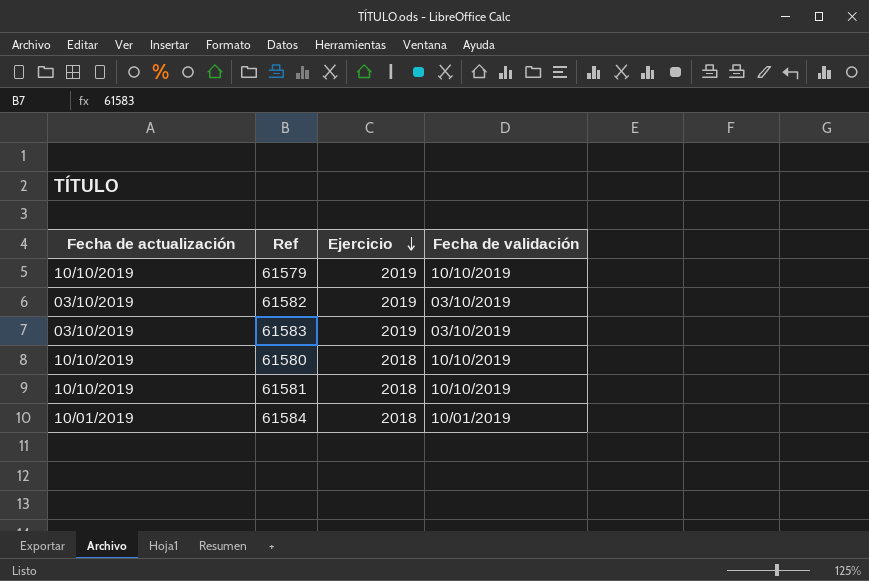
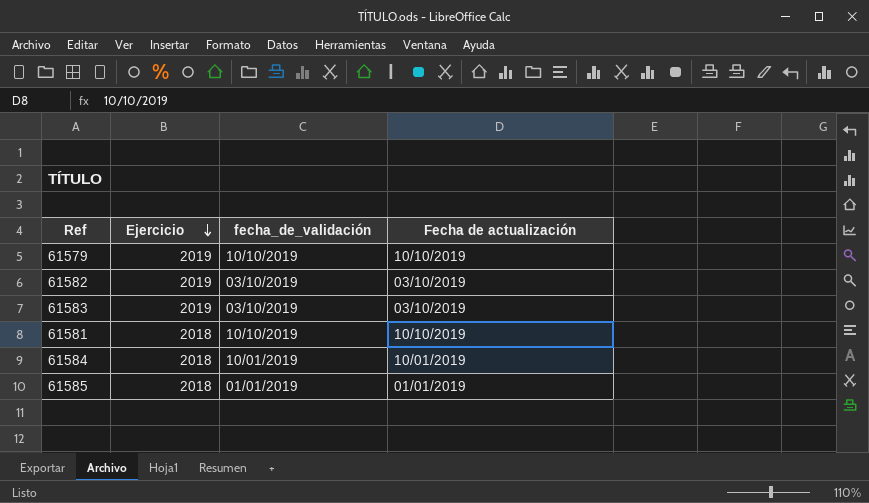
column name: Fecha de validación -> fecha_de_validación
column Fecha de actualización | position: 1 -> 4
row 61580: 10/10/2019 | 2018 | 10/10/2019 -> none
row 61585: none -> 2018 | 01/01/2019 | 01/01/2019

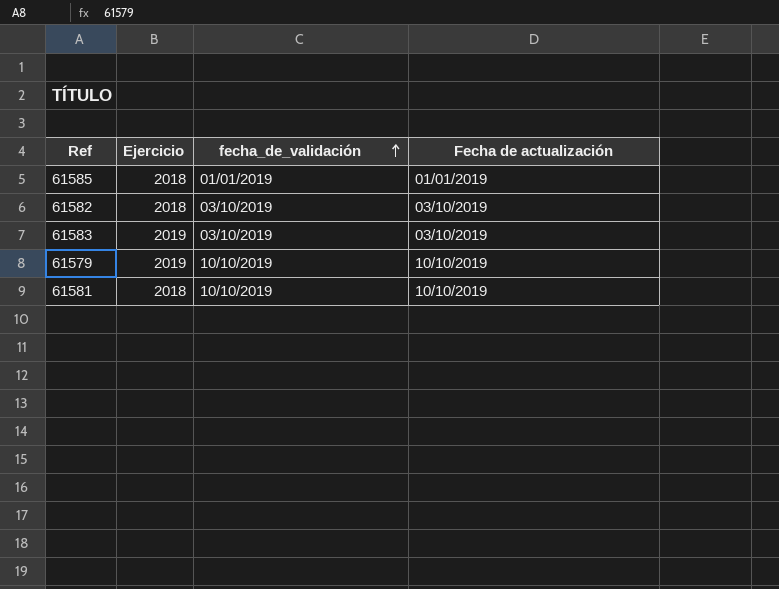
row order: Ejercicio descending -> fecha_de_validación ascending
row 61584: 2018 | 10/01/2019 | 10/01/2019 -> none
61582 | Ejercicio: 2019 -> 2018

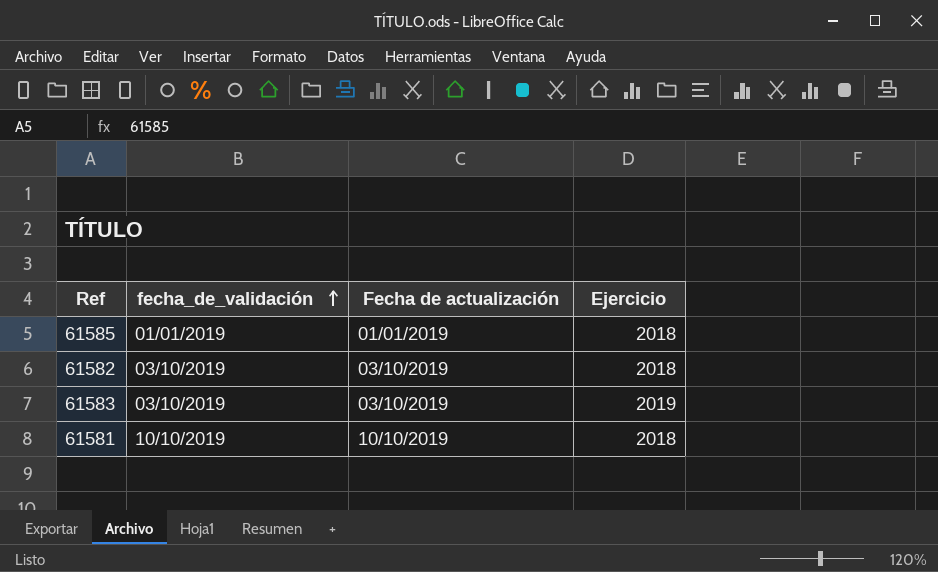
column Ejercicio | position: 2 -> 4
row 61579: 2019 | 10/10/2019 | 10/10/2019 -> none

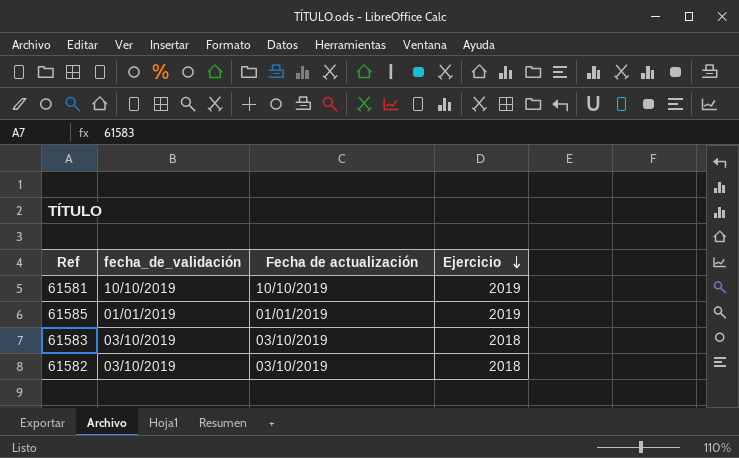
row order: fecha_de_validación ascending -> Ejercicio descending
61581 | Ejercicio: 2018 -> 2019
61585 | Ejercicio: 2018 -> 2019
61583 | Ejercicio: 2019 -> 2018

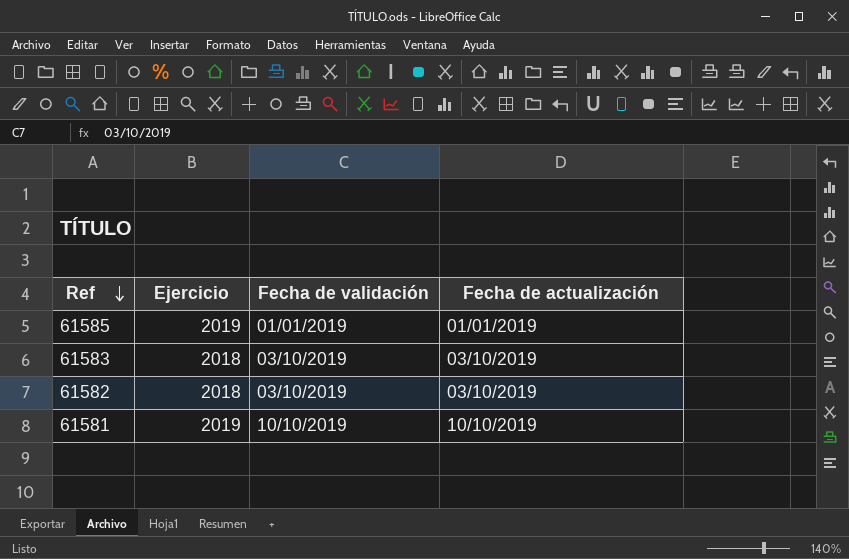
row order: Ejercicio descending -> Ref descending
column Ejercicio | position: 4 -> 2
column name: fecha_de_validación -> Fecha de validación

